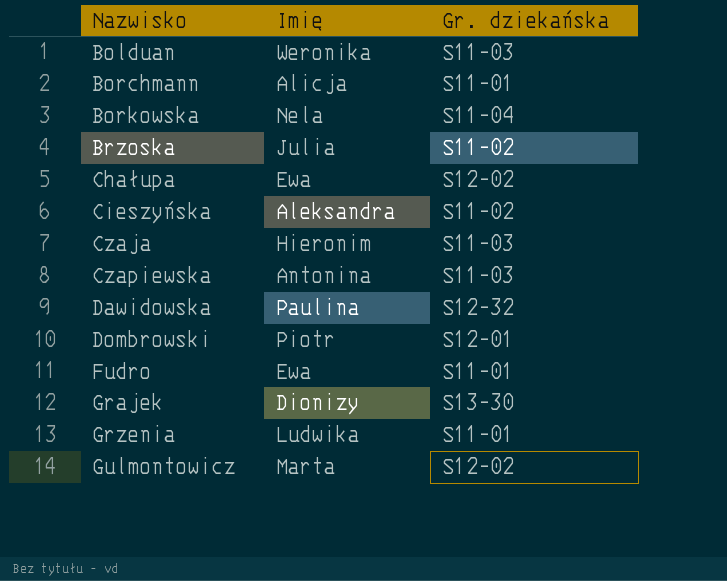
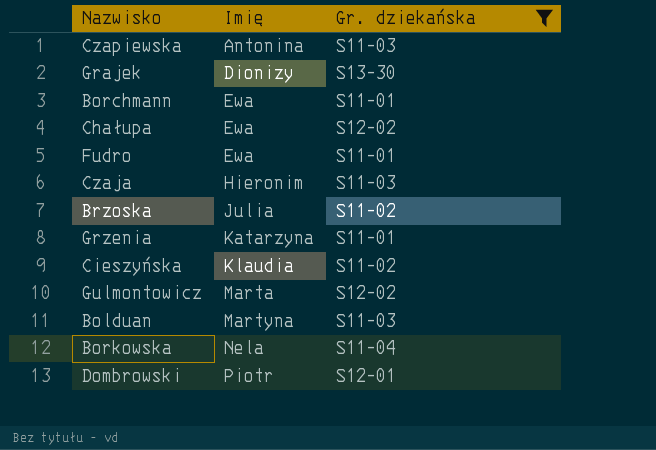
filter: none -> Gr. dziekańska != S12-32
row order: Nazwisko ascending -> Imię ascending
Borchmann | Imię: Alicja -> Ewa
Grzenia | Imię: Ludwika -> Katarzyna
Cieszyńska | Imię: Aleksandra -> Klaudia
Bolduan | Imię: Weronika -> Martyna

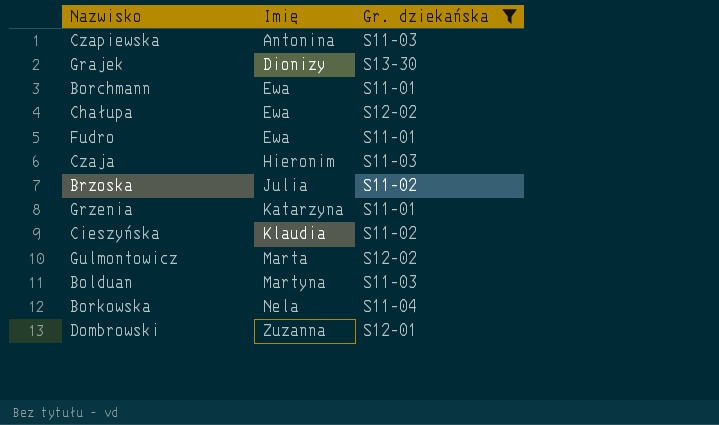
Dombrowski | Imię: Piotr -> Zuzanna

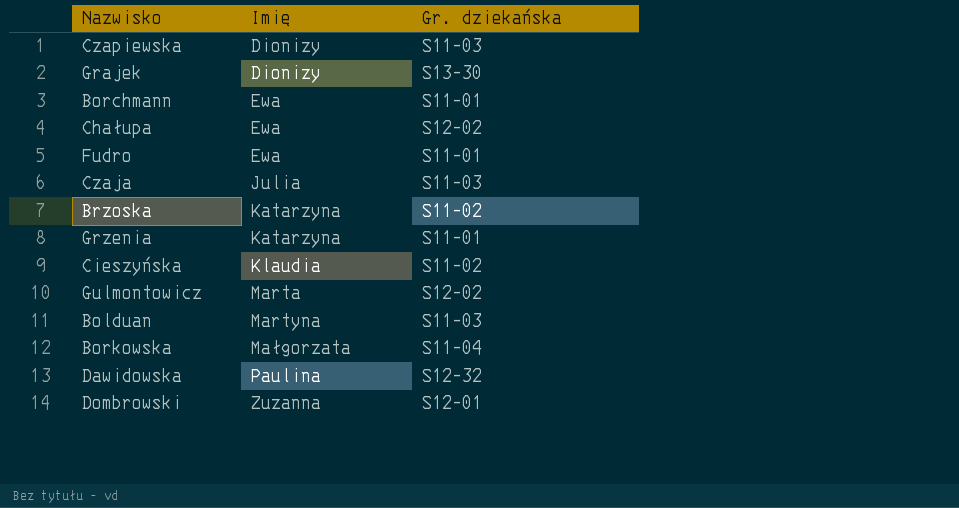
filter: Gr. dziekańska != S12-32 -> none
Czapiewska | Imię: Antonina -> Dionizy
Czaja | Imię: Hieronim -> Julia
Brzoska | Imię: Julia -> Katarzyna
Borkowska | Imię: Nela -> Małgorzata

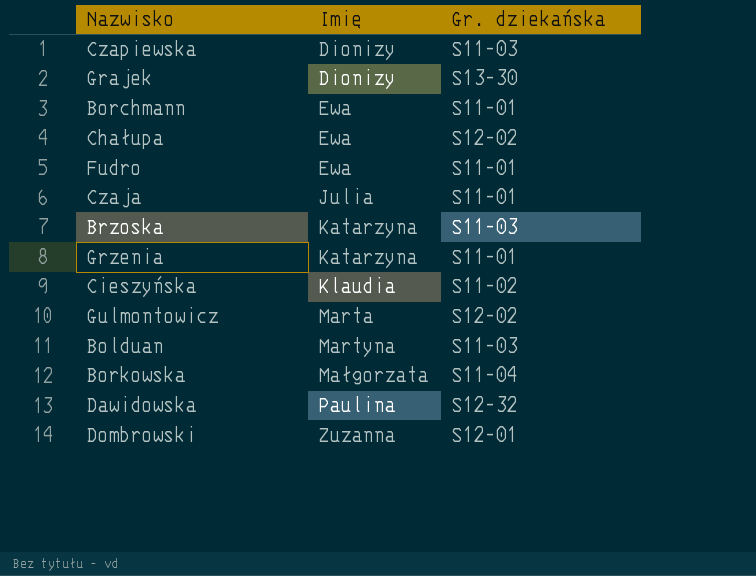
Czaja | Gr. dziekańska: S11-03 -> S11-01
Brzoska | Gr. dziekańska: S11-02 -> S11-03

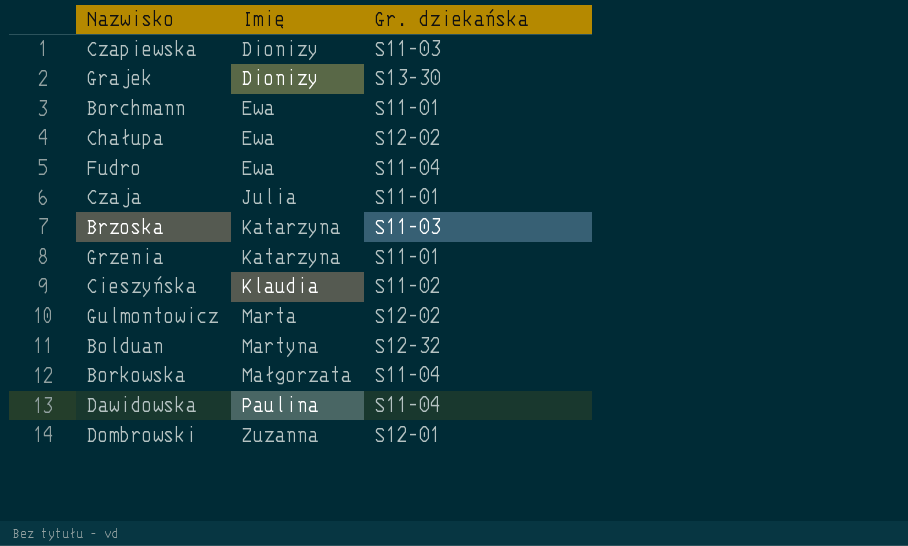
Fudro | Gr. dziekańska: S11-01 -> S11-04
Bolduan | Gr. dziekańska: S11-03 -> S12-32
Dawidowska | Gr. dziekańska: S12-32 -> S11-04

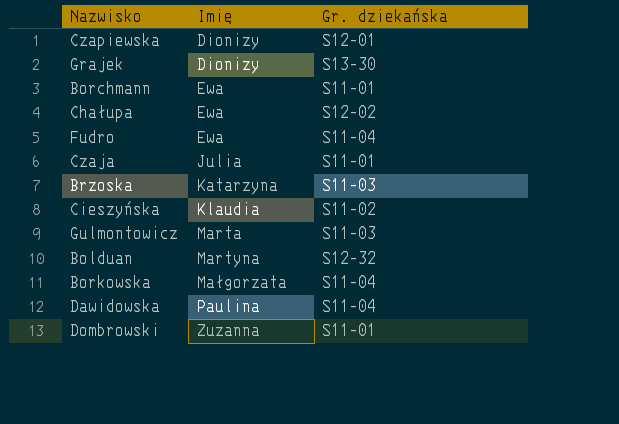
row Grzenia: Katarzyna | S11-01 -> none
Czapiewska | Gr. dziekańska: S11-03 -> S12-01
Gulmontowicz | Gr. dziekańska: S12-02 -> S11-03
Dombrowski | Gr. dziekańska: S12-01 -> S11-01

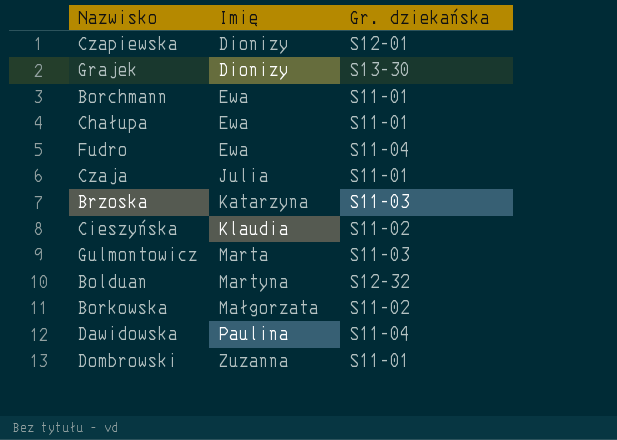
Chałupa | Gr. dziekańska: S12-02 -> S11-01
Borkowska | Gr. dziekańska: S11-04 -> S11-02

